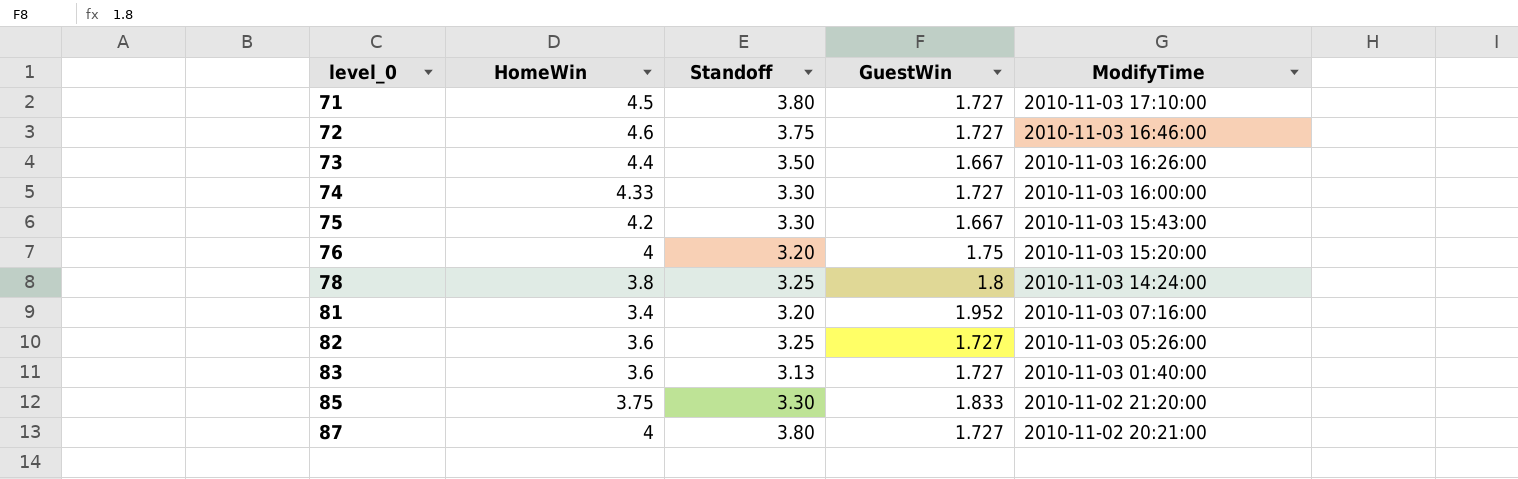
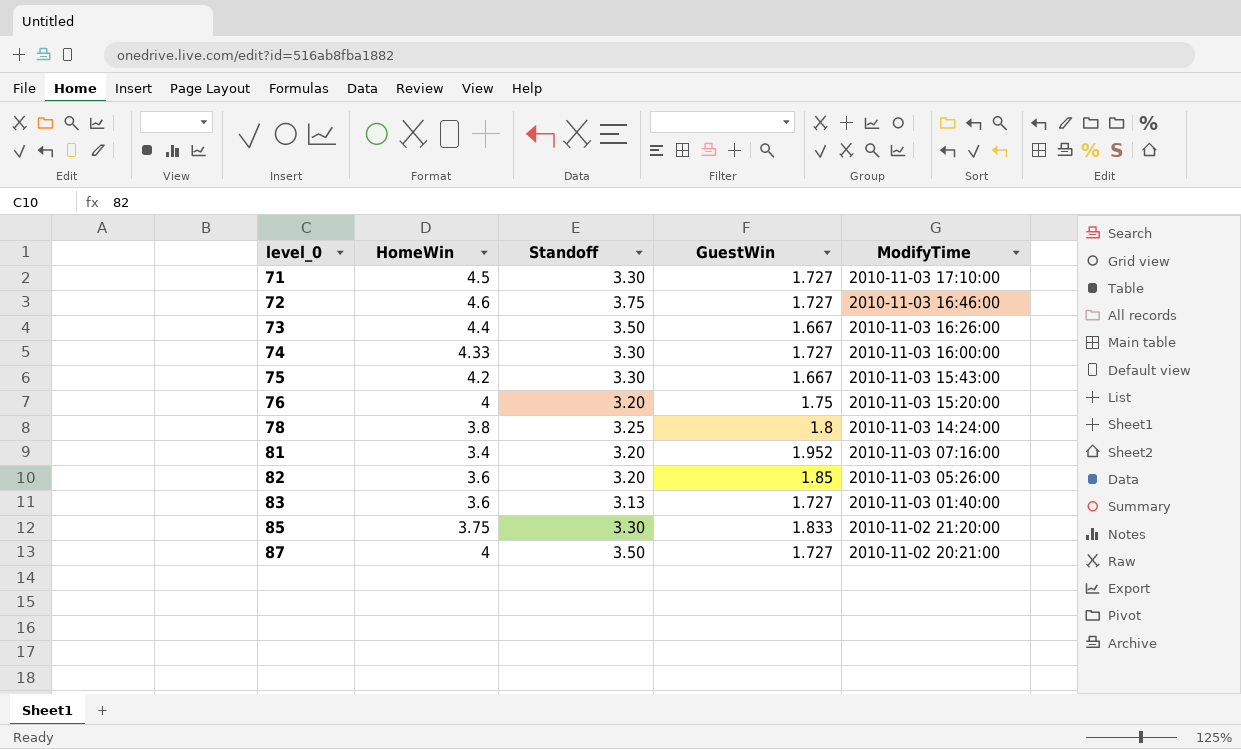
71 | Standoff: 3.80 -> 3.30
82 | Standoff: 3.25 -> 3.20
82 | GuestWin: 1.727 -> 1.85
87 | Standoff: 3.80 -> 3.50

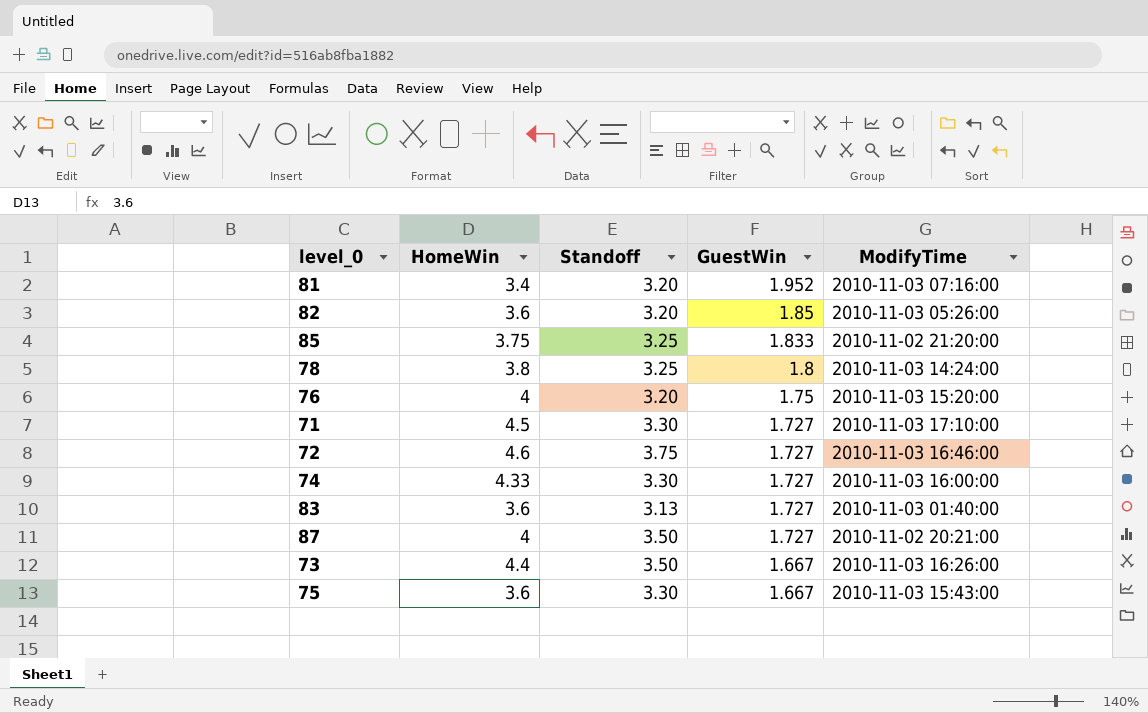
row order: level_0 ascending -> GuestWin descending
85 | Standoff: 3.30 -> 3.25
75 | HomeWin: 4.2 -> 3.6

